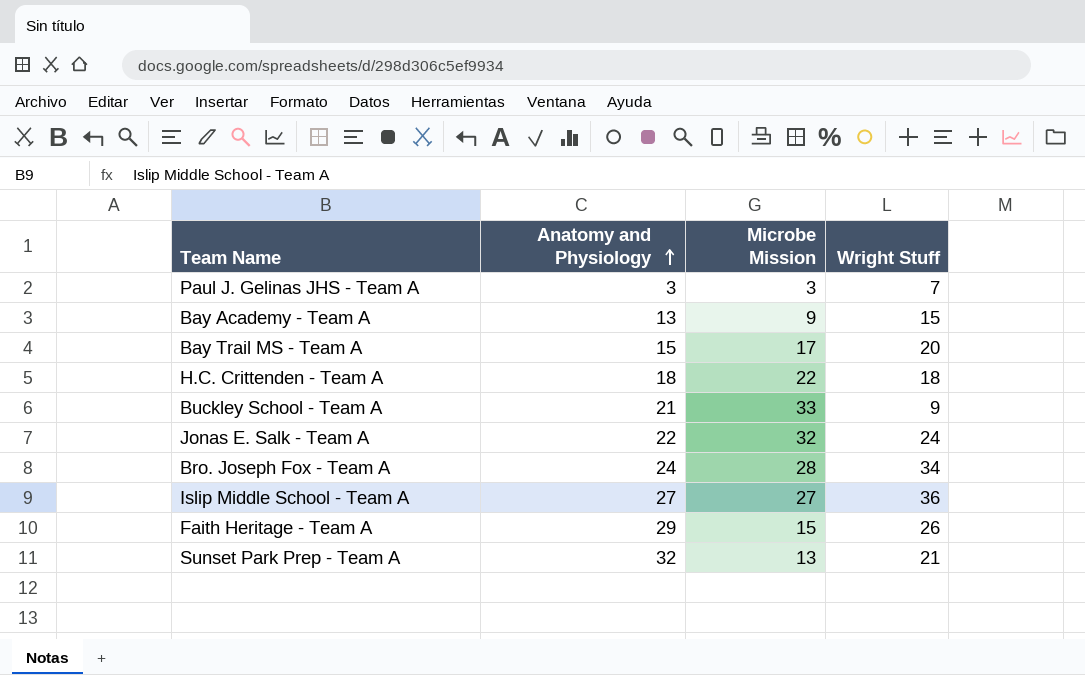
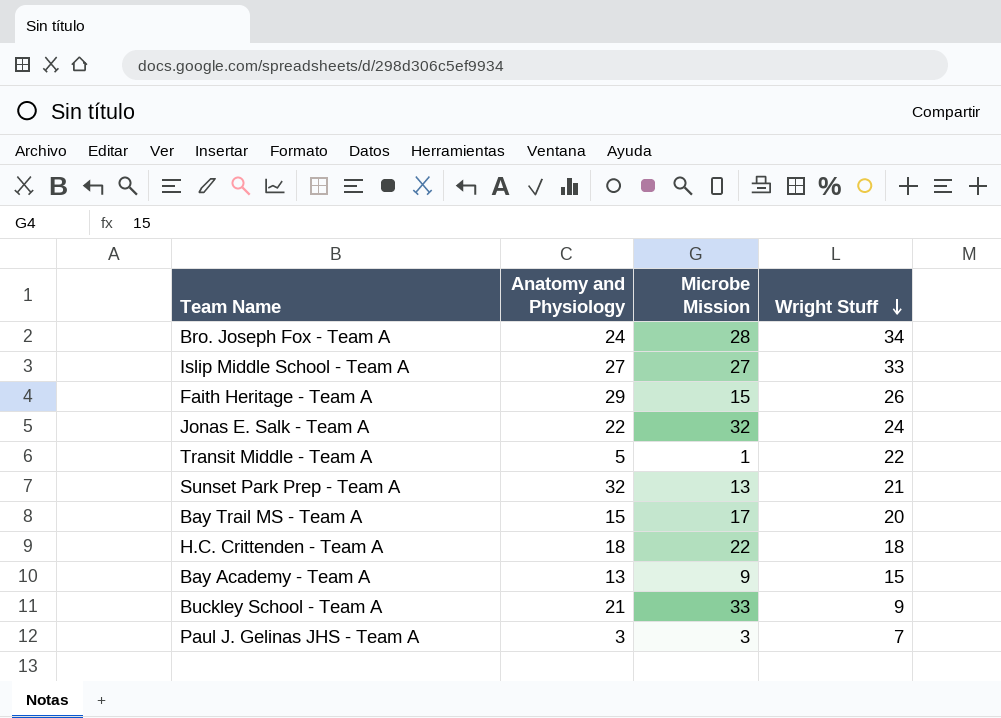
row order: Anatomy and Physiology ascending -> Wright Stuff descending
Islip Middle School - Team A | Wright Stuff: 36 -> 33
row Transit Middle - Team A: none -> 5 | 1 | 22

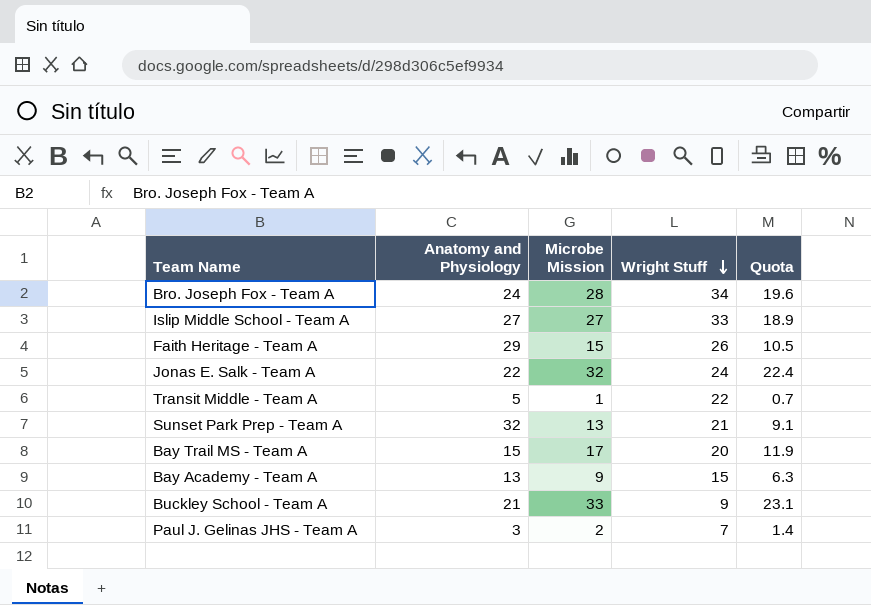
column Quota | formula: none -> [Microbe Mission] * 0.7
row H.C. Crittenden - Team A: 18 | 22 | 18 -> none
Paul J. Gelinas JHS - Team A | Microbe Mission: 3 -> 2

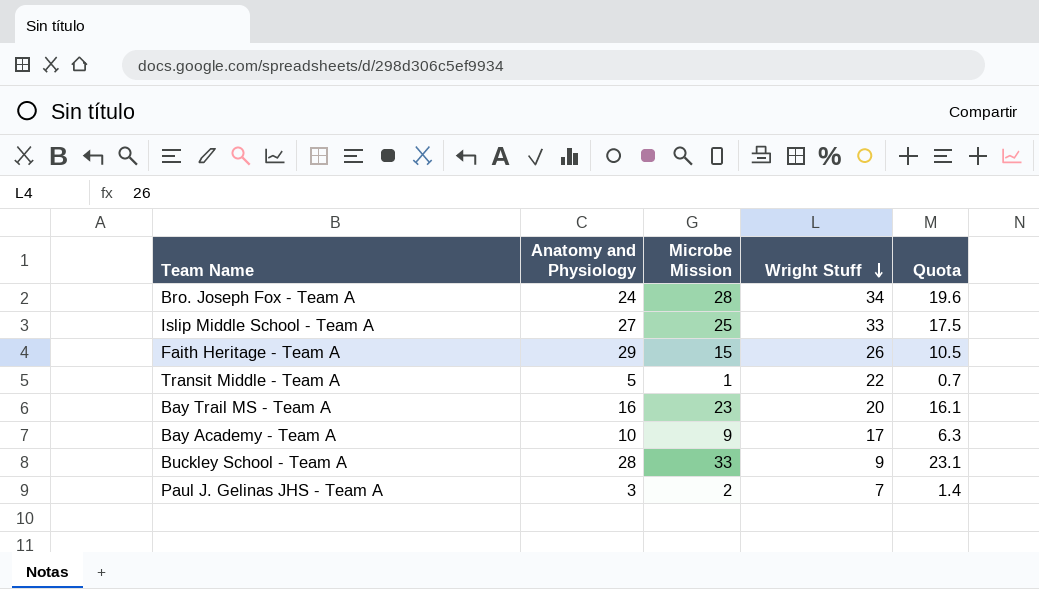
row Jonas E. Salk - Team A: 22 | 32 | 24 | 22.4 -> none
row Sunset Park Prep - Team A: 32 | 13 | 21 | 9.1 -> none
Islip Middle School - Team A | Microbe Mission: 27 -> 25
Islip Middle School - Team A | Quota: 18.9 -> 17.5
Bay Trail MS - Team A | Anatomy and Physiology: 15 -> 16
Bay Trail MS - Team A | Microbe Mission: 17 -> 23
Bay Trail MS - Team A | Quota: 11.9 -> 16.1
Bay Academy - Team A | Anatomy and Physiology: 13 -> 10
Bay Academy - Team A | Wright Stuff: 15 -> 17
Buckley School - Team A | Anatomy and Physiology: 21 -> 28

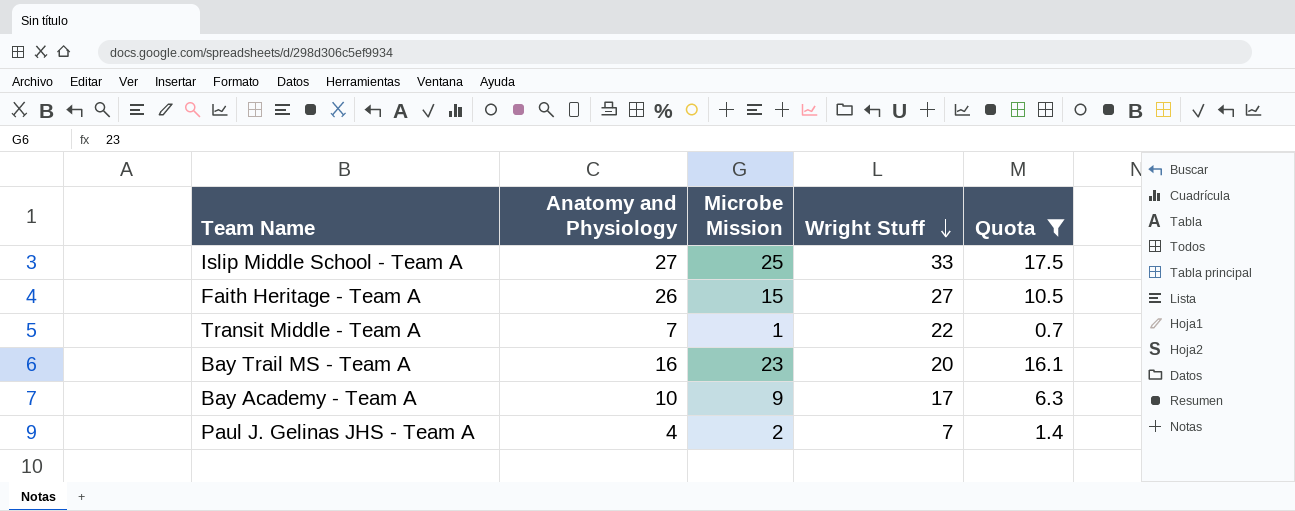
filter: none -> Quota <= 17.5
Faith Heritage - Team A | Anatomy and Physiology: 29 -> 26
Faith Heritage - Team A | Wright Stuff: 26 -> 27
Transit Middle - Team A | Anatomy and Physiology: 5 -> 7
Paul J. Gelinas JHS - Team A | Anatomy and Physiology: 3 -> 4

